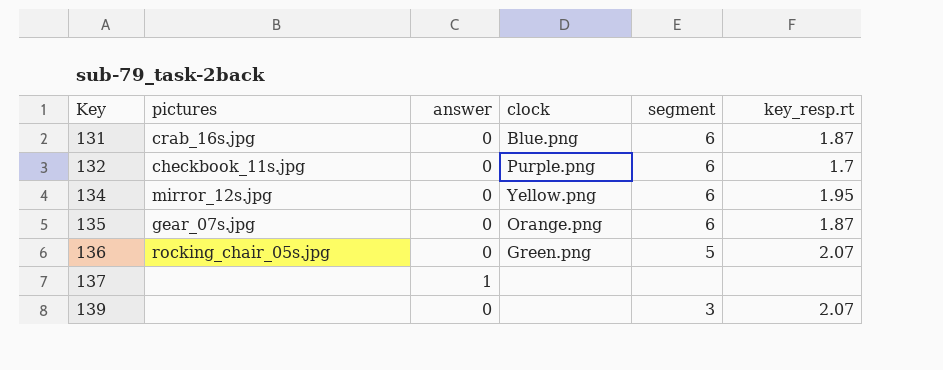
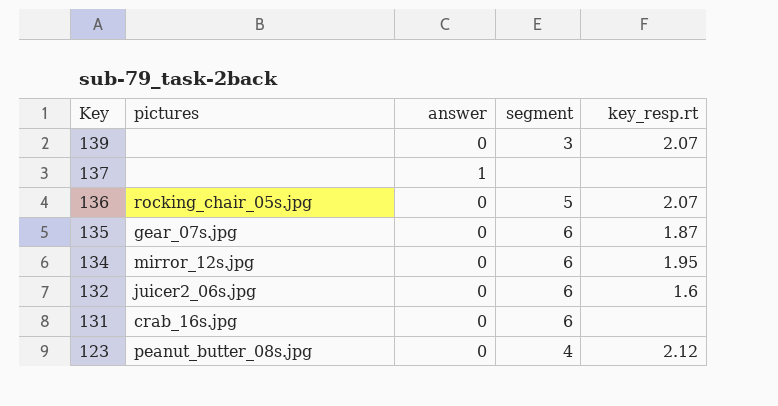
row order: Key ascending -> Key descending
column clock | position: 4 -> none
132 | pictures: checkbook_11s.jpg -> juicer2_06s.jpg
132 | key_resp.rt: 1.7 -> 1.6
131 | key_resp.rt: 1.87 -> none
row 123: none -> peanut_butter_08s.jpg | 0 | 4 | 2.12

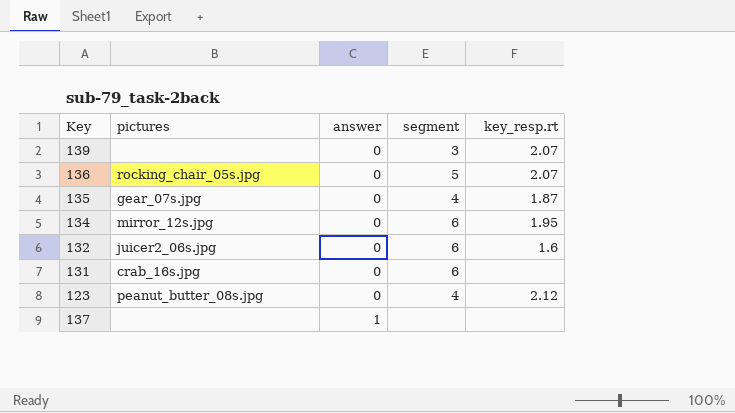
row order: Key descending -> answer ascending
135 | segment: 6 -> 4

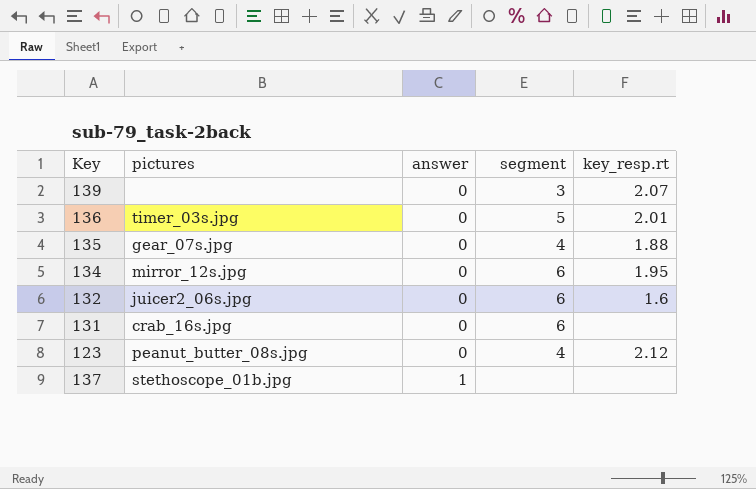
136 | pictures: rocking_chair_05s.jpg -> timer_03s.jpg
136 | key_resp.rt: 2.07 -> 2.01
135 | key_resp.rt: 1.87 -> 1.88
137 | pictures: none -> stethoscope_01b.jpg

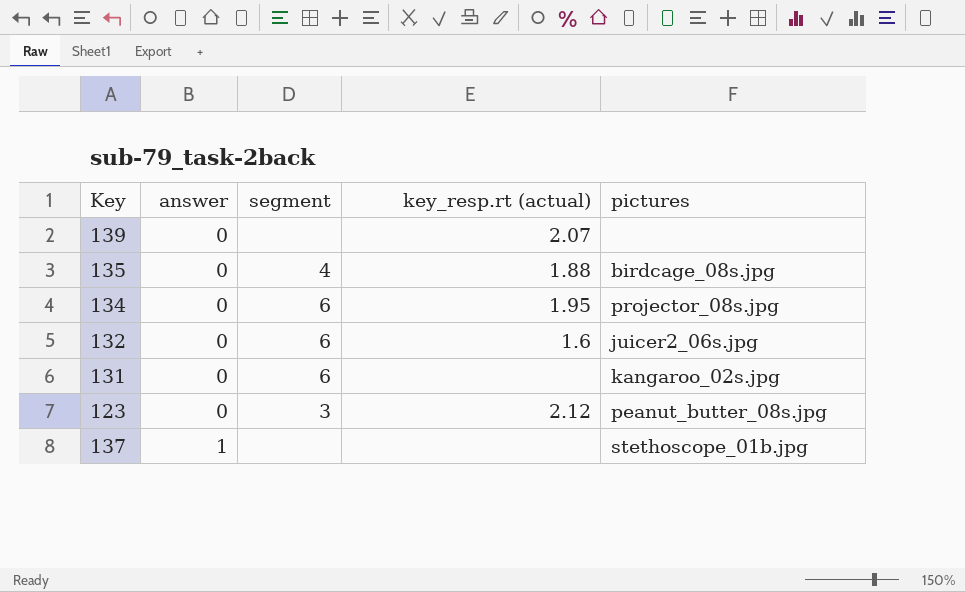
column name: key_resp.rt -> key_resp.rt (actual)
column pictures | position: 2 -> 5
row 136: timer_03s.jpg | 0 | 5 | 2.01 -> none
139 | segment: 3 -> none
135 | pictures: gear_07s.jpg -> birdcage_08s.jpg
134 | pictures: mirror_12s.jpg -> projector_08s.jpg
131 | pictures: crab_16s.jpg -> kangaroo_02s.jpg
123 | segment: 4 -> 3

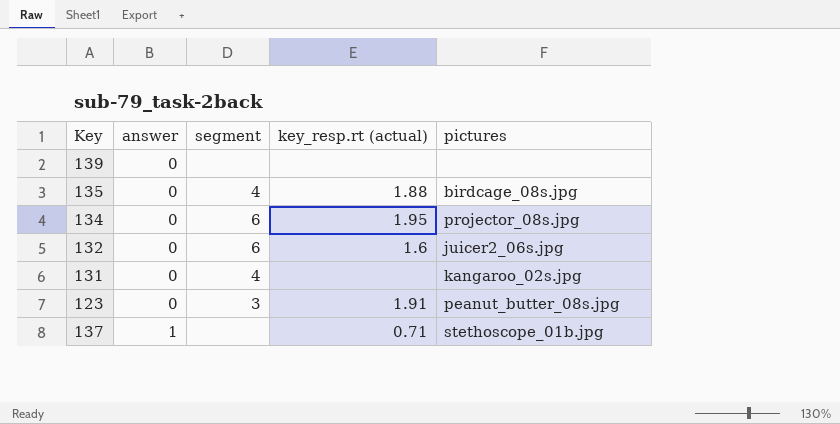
139 | key_resp.rt (actual): 2.07 -> none
131 | segment: 6 -> 4
123 | key_resp.rt (actual): 2.12 -> 1.91
137 | key_resp.rt (actual): none -> 0.71

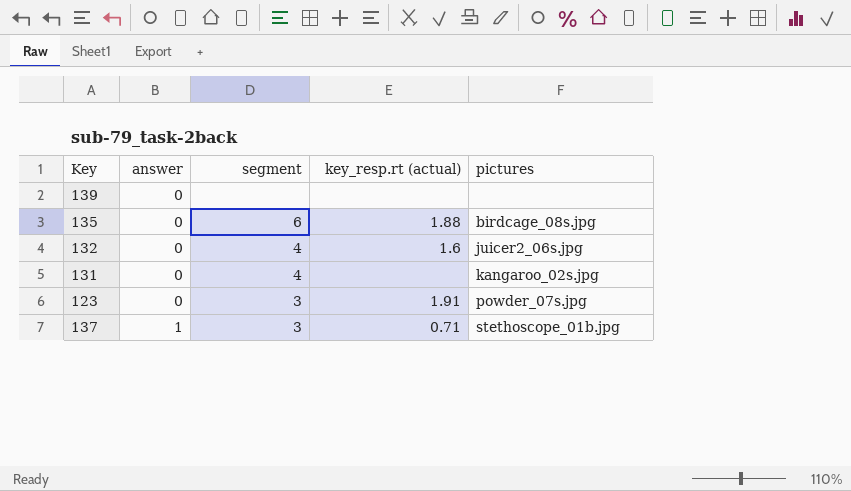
row 134: 0 | 6 | 1.95 | projector_08s.jpg -> none
135 | segment: 4 -> 6
132 | segment: 6 -> 4
123 | pictures: peanut_butter_08s.jpg -> powder_07s.jpg
137 | segment: none -> 3

